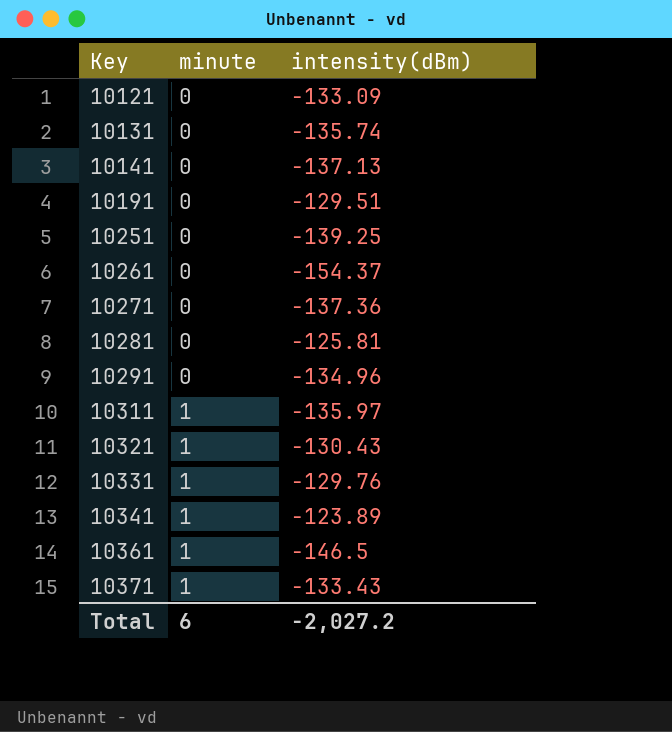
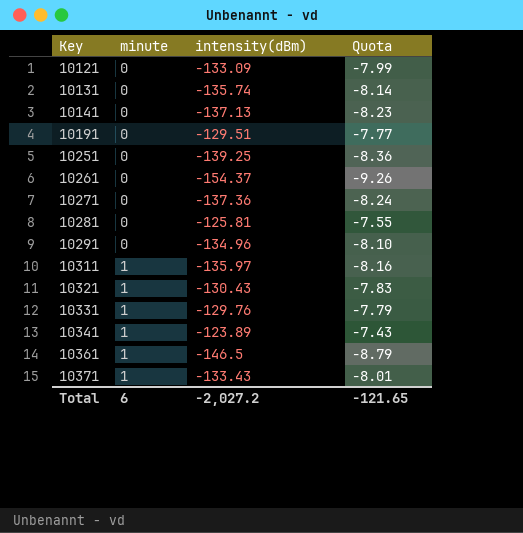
column Quota | formula: none -> [intensity(dBm)] * 0.06

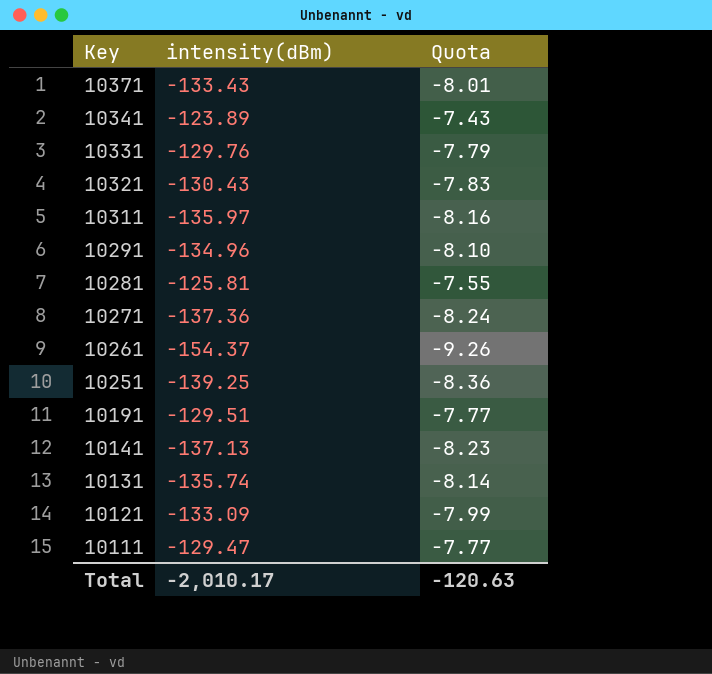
row order: Key ascending -> Key descending
column minute | position: 2 -> none
row 10361: 1 | -146.5 | -8.79 -> none
row 10111: none -> -129.47 | -7.77
Total | intensity(dBm): -2,027.2 -> -2,010.17
Total | Quota: -121.65 -> -120.63

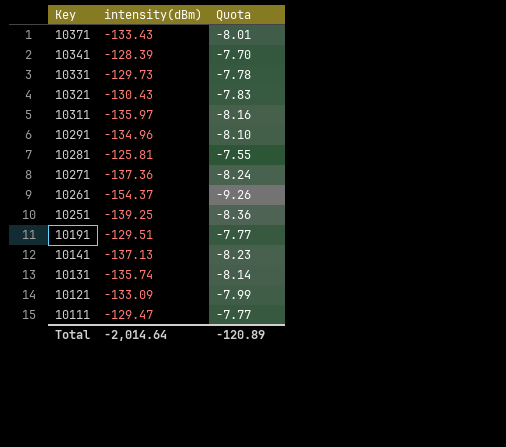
10341 | intensity(dBm): -123.89 -> -128.39
10341 | Quota: -7.43 -> -7.70
10331 | intensity(dBm): -129.76 -> -129.73
10331 | Quota: -7.79 -> -7.78
Total | intensity(dBm): -2,010.17 -> -2,014.64
Total | Quota: -120.63 -> -120.89

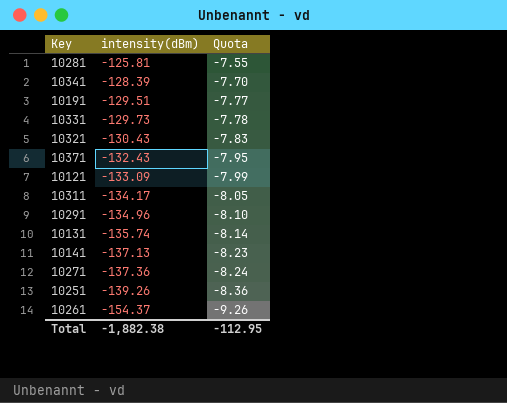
row order: Key descending -> intensity(dBm) descending
row 10111: -129.47 | -7.77 -> none
10371 | intensity(dBm): -133.43 -> -132.43
10371 | Quota: -8.01 -> -7.95
10311 | intensity(dBm): -135.97 -> -134.17
10311 | Quota: -8.16 -> -8.05
10251 | intensity(dBm): -139.25 -> -139.26
Total | intensity(dBm): -2,014.64 -> -1,882.38
Total | Quota: -120.89 -> -112.95

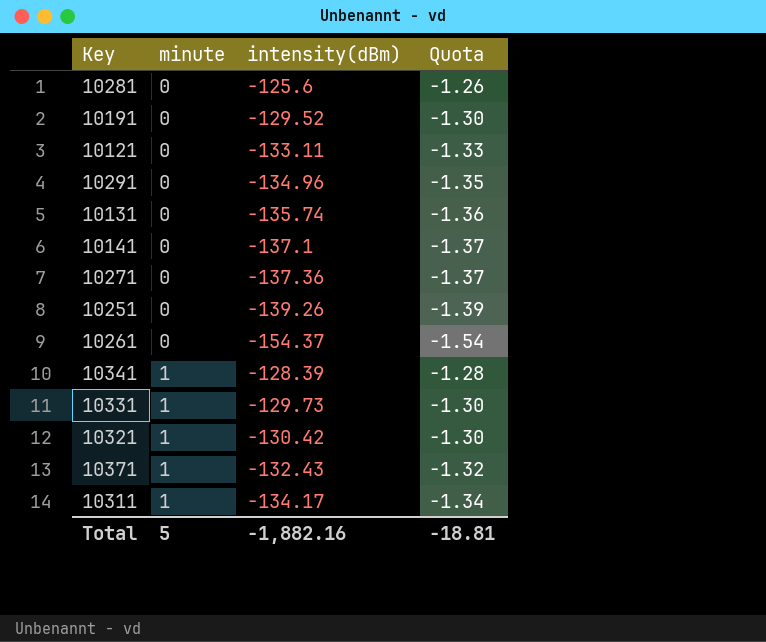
row order: intensity(dBm) descending -> minute ascending
column minute | position: none -> 2
column Quota | formula: [intensity(dBm)] * 0.06 -> [intensity(dBm)] * 0.01
10281 | intensity(dBm): -125.81 -> -125.6
10191 | intensity(dBm): -129.51 -> -129.52
10121 | intensity(dBm): -133.09 -> -133.11
10141 | intensity(dBm): -137.13 -> -137.1
10321 | intensity(dBm): -130.43 -> -130.42
Total | intensity(dBm): -1,882.38 -> -1,882.16
Total | Quota: -112.95 -> -18.81

